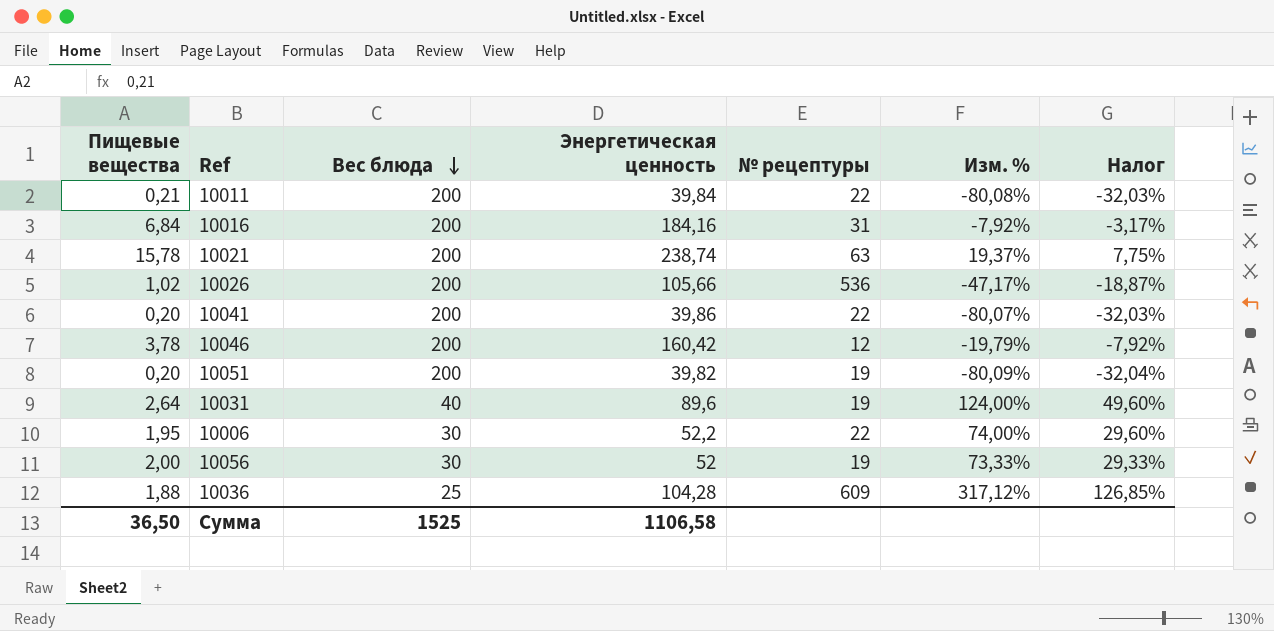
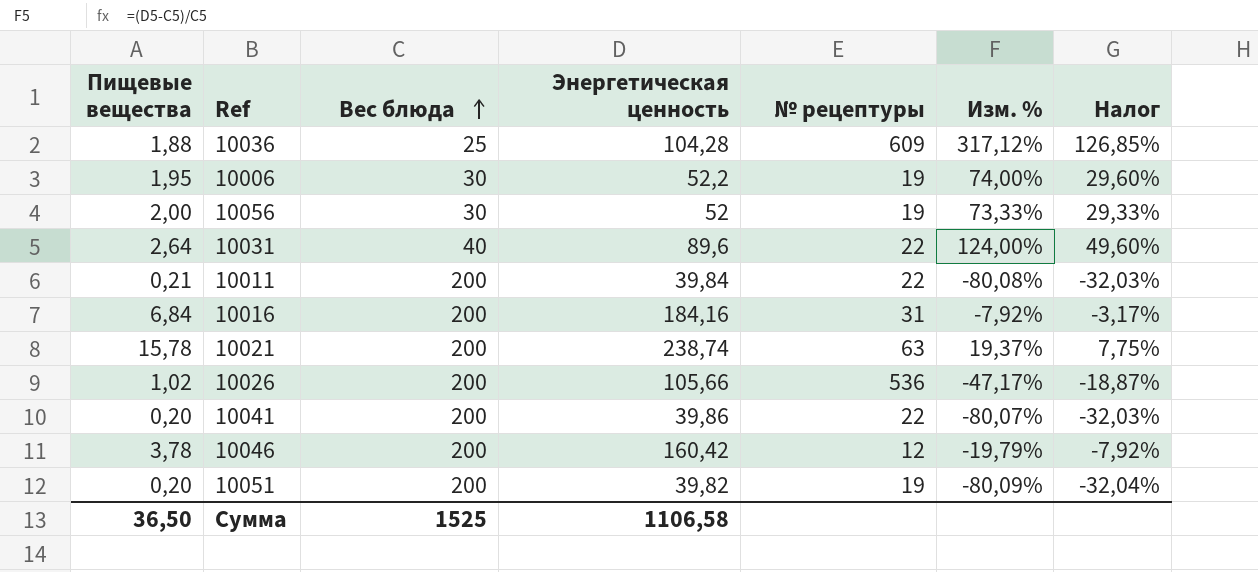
row order: Вес блюда descending -> Вес блюда ascending
10006 | № рецептуры: 22 -> 19
10031 | № рецептуры: 19 -> 22

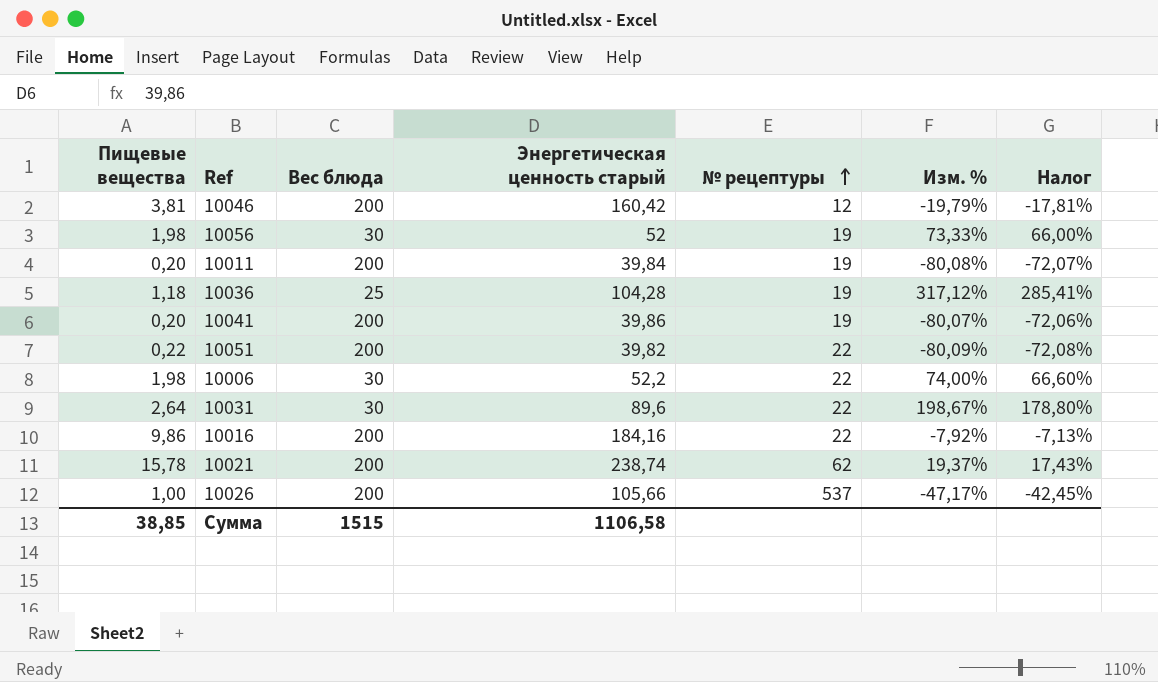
row order: Вес блюда ascending -> № рецептуры ascending
column name: Энергетическая ценность -> Энергетическая ценность старый
column Налог | formula: [Изм. %] * 0,4 -> [Изм. %] * 0,9
10046 | Пищевые вещества: 3,78 -> 3,81
10056 | Пищевые вещества: 2,00 -> 1,98
10011 | Пищевые вещества: 0,21 -> 0,20
10011 | № рецептуры: 22 -> 19
10036 | Пищевые вещества: 1,88 -> 1,18
10036 | № рецептуры: 609 -> 19
10041 | № рецептуры: 22 -> 19
10051 | Пищевые вещества: 0,20 -> 0,22
10051 | № рецептуры: 19 -> 22
10006 | Пищевые вещества: 1,95 -> 1,98
10006 | № рецептуры: 19 -> 22
10031 | Вес блюда: 40 -> 30
10031 | Изм. %: 124,00% -> 198,67%
10016 | Пищевые вещества: 6,84 -> 9,86
10016 | № рецептуры: 31 -> 22
10021 | № рецептуры: 63 -> 62
10026 | Пищевые вещества: 1,02 -> 1,00
10026 | № рецептуры: 536 -> 537
Сумма | Пищевые вещества: 36,50 -> 38,85
Сумма | Вес блюда: 1525 -> 1515

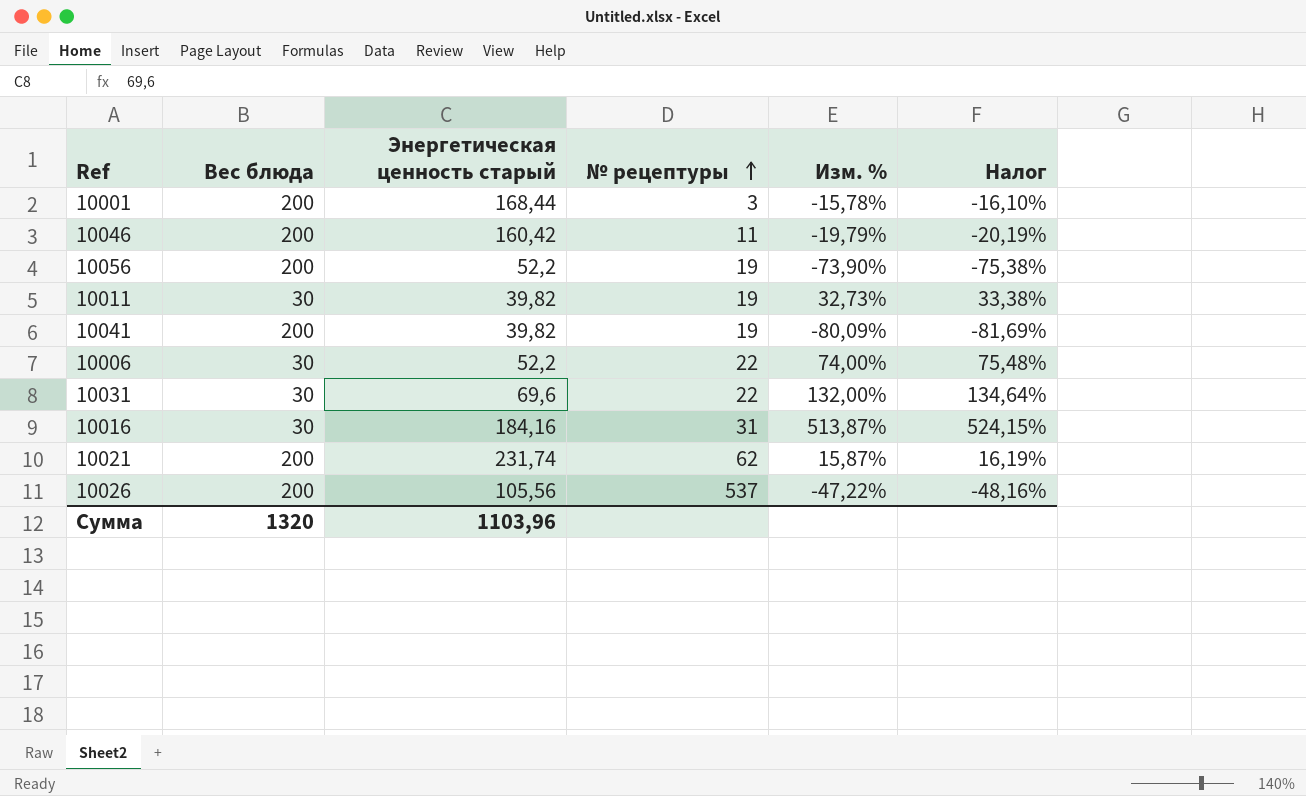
column Пищевые вещества | position: 1 -> none
column Налог | formula: [Изм. %] * 0,9 -> [Изм. %] * 1,02
row 10036: 1,18 | 25 | 104,28 | 19 | 317,12% | 285,41% -> none
row 10051: 0,22 | 200 | 39,82 | 22 | -80,09% | -72,08% -> none
row 10001: none -> 200 | 168,44 | 3 | -15,78% | -16,10%
10046 | № рецептуры: 12 -> 11
10056 | Вес блюда: 30 -> 200
10056 | Энергетическая ценность старый: 52 -> 52,2
10056 | Изм. %: 73,33% -> -73,90%
10011 | Вес блюда: 200 -> 30
10011 | Энергетическая ценность старый: 39,84 -> 39,82
10011 | Изм. %: -80,08% -> 32,73%
10041 | Энергетическая ценность старый: 39,86 -> 39,82
10041 | Изм. %: -80,07% -> -80,09%
10031 | Энергетическая ценность старый: 89,6 -> 69,6
10031 | Изм. %: 198,67% -> 132,00%
10016 | Вес блюда: 200 -> 30
10016 | № рецептуры: 22 -> 31
10016 | Изм. %: -7,92% -> 513,87%
10021 | Энергетическая ценность старый: 238,74 -> 231,74
10021 | Изм. %: 19,37% -> 15,87%
10026 | Энергетическая ценность старый: 105,66 -> 105,56
10026 | Изм. %: -47,17% -> -47,22%
Сумма | Вес блюда: 1515 -> 1320
Сумма | Энергетическая ценность старый: 1106,58 -> 1103,96

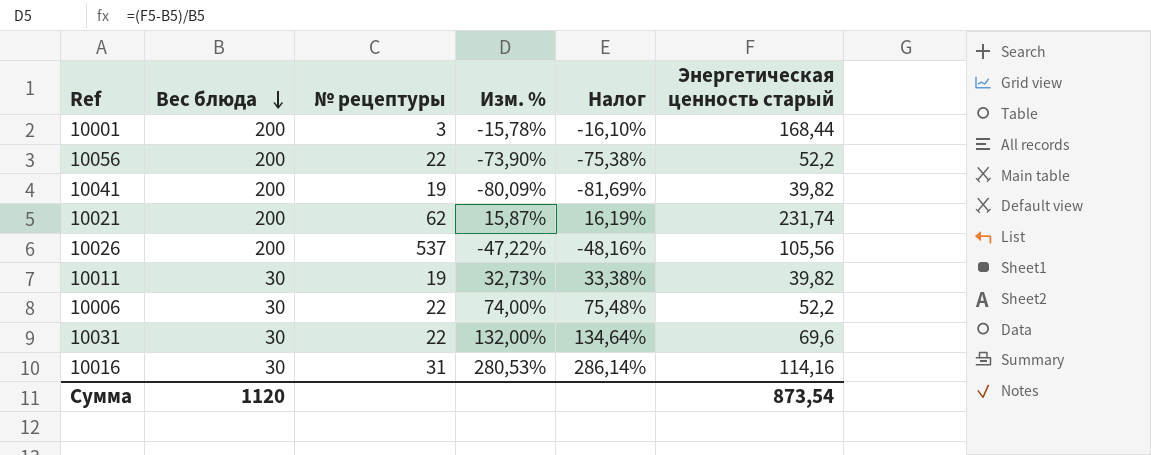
row order: № рецептуры ascending -> Вес блюда descending
column Энергетическая ценность старый | position: 3 -> 6
row 10046: 200 | 160,42 | 11 | -19,79% | -20,19% -> none
10056 | № рецептуры: 19 -> 22
10016 | Изм. %: 513,87% -> 280,53%
10016 | Налог: 524,15% -> 286,14%
10016 | Энергетическая ценность старый: 184,16 -> 114,16
Сумма | Вес блюда: 1320 -> 1120
Сумма | Энергетическая ценность старый: 1103,96 -> 873,54

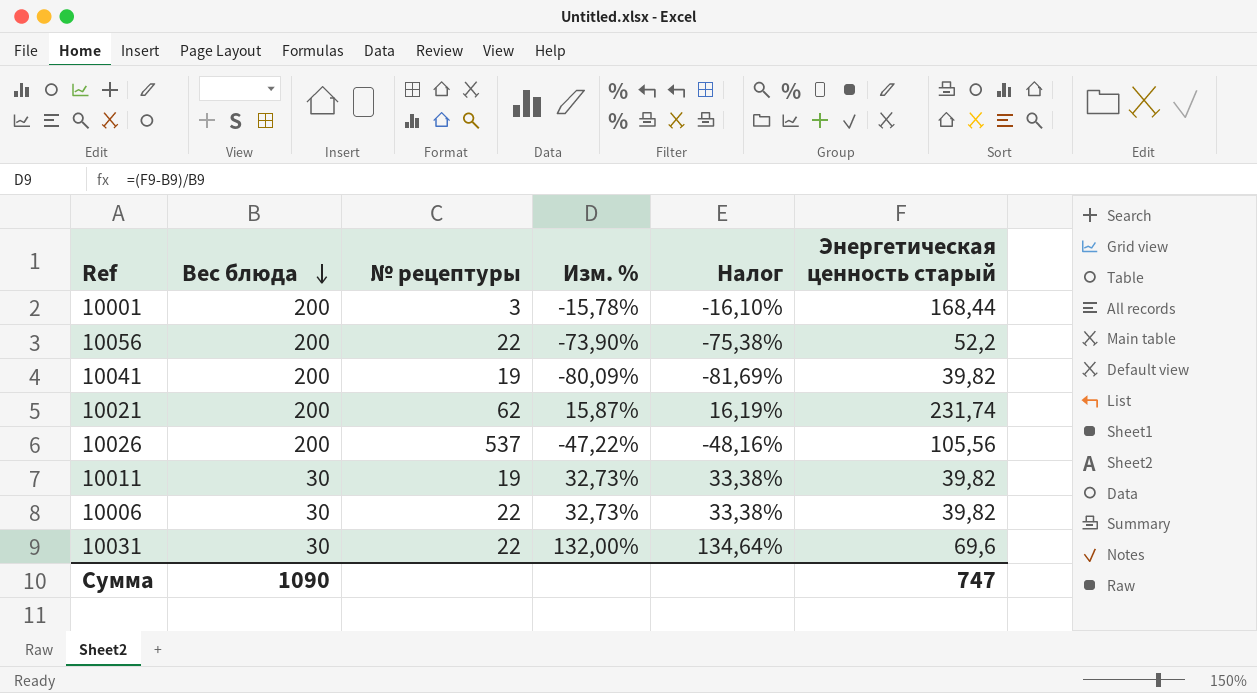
row 10016: 30 | 31 | 280,53% | 286,14% | 114,16 -> none
10006 | Изм. %: 74,00% -> 32,73%
10006 | Налог: 75,48% -> 33,38%
10006 | Энергетическая ценность старый: 52,2 -> 39,82
Сумма | Вес блюда: 1120 -> 1090
Сумма | Энергетическая ценность старый: 873,54 -> 747

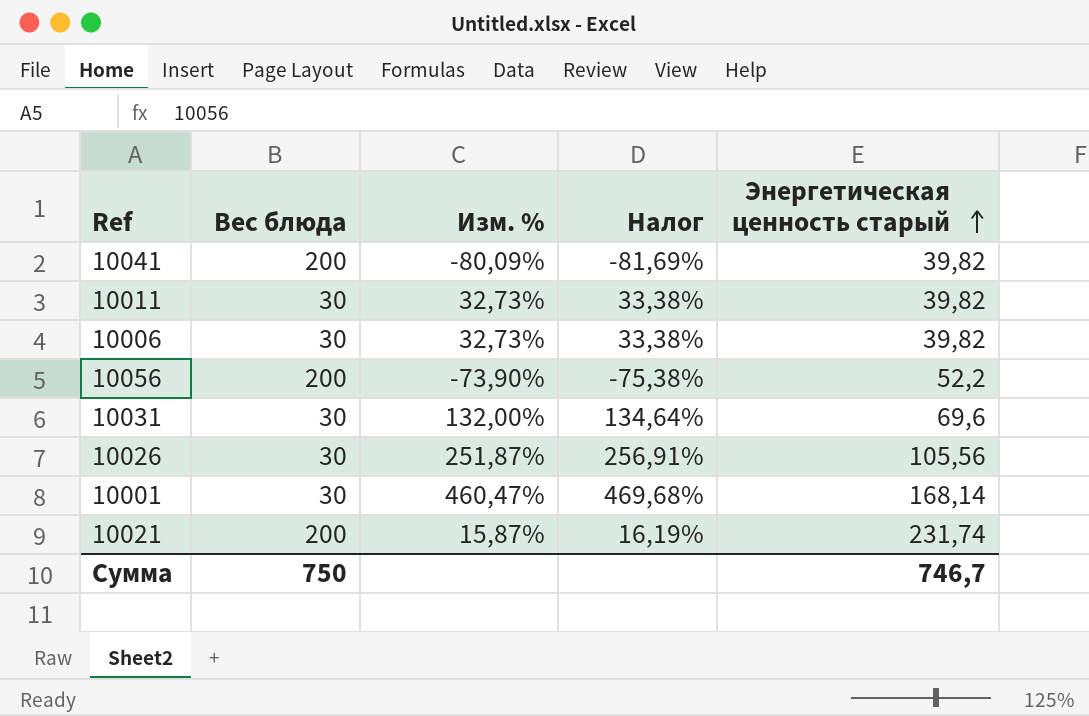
row order: Вес блюда descending -> Энергетическая ценность старый ascending
column № рецептуры | position: 3 -> none
10026 | Вес блюда: 200 -> 30
10026 | Изм. %: -47,22% -> 251,87%
10026 | Налог: -48,16% -> 256,91%
10001 | Вес блюда: 200 -> 30
10001 | Изм. %: -15,78% -> 460,47%
10001 | Налог: -16,10% -> 469,68%
10001 | Энергетическая ценность старый: 168,44 -> 168,14
Сумма | Вес блюда: 1090 -> 750
Сумма | Энергетическая ценность старый: 747 -> 746,7

